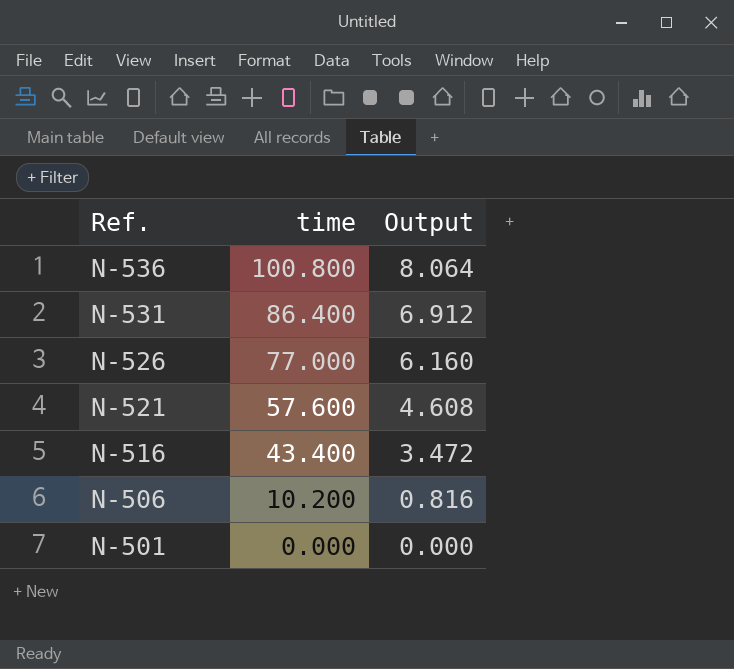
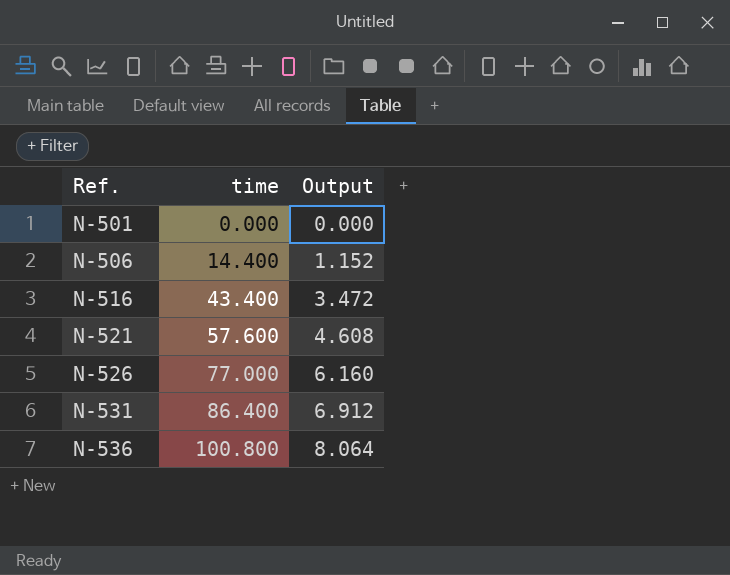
row order: Ref. descending -> Ref. ascending
N-506 | time: 10.200 -> 14.400
N-506 | Output: 0.816 -> 1.152

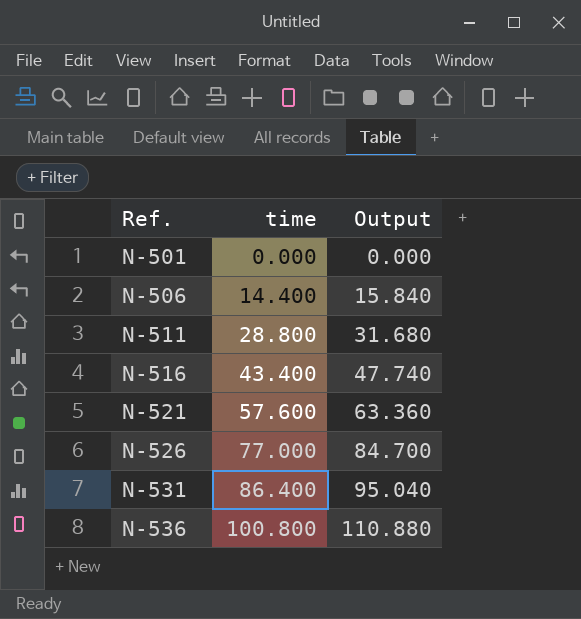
column Output | formula: [time] * 0.08 -> [time] * 1.1
row N-511: none -> 28.800 | 31.680

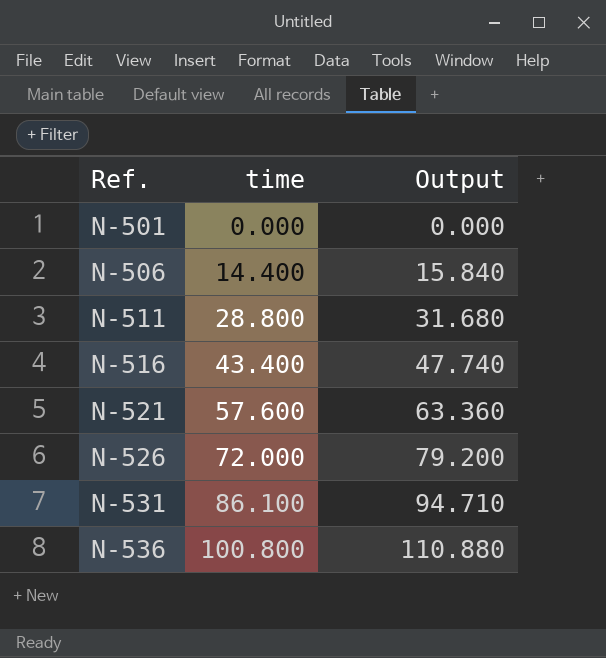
N-526 | time: 77.000 -> 72.000
N-526 | Output: 84.700 -> 79.200
N-531 | time: 86.400 -> 86.100
N-531 | Output: 95.040 -> 94.710

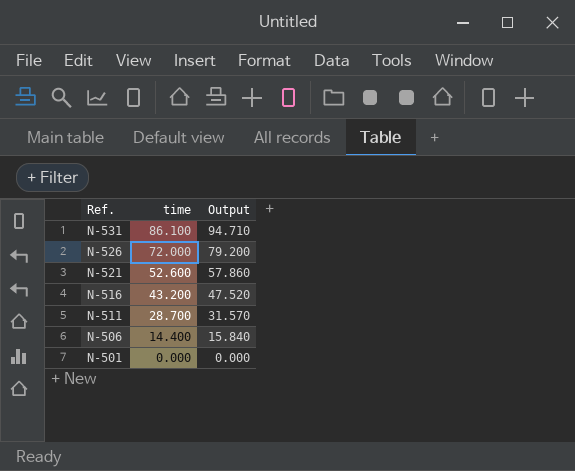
row order: Ref. ascending -> Ref. descending
row N-536: 100.800 | 110.880 -> none
N-521 | time: 57.600 -> 52.600
N-521 | Output: 63.360 -> 57.860
N-516 | time: 43.400 -> 43.200
N-516 | Output: 47.740 -> 47.520
N-511 | time: 28.800 -> 28.700
N-511 | Output: 31.680 -> 31.570

